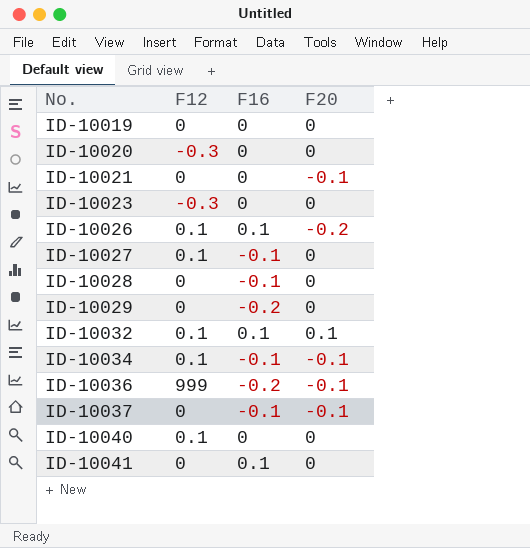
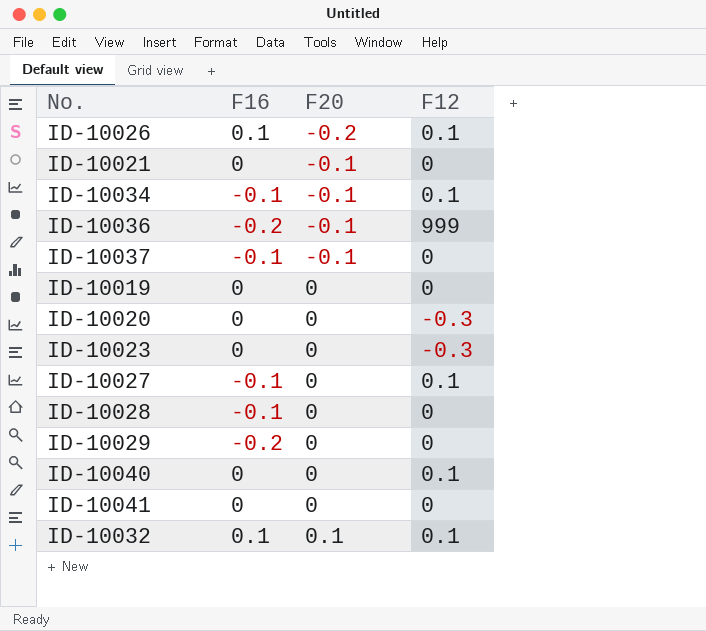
row order: No. ascending -> F20 ascending
column F12 | position: 2 -> 4
ID-10041 | F16: 0.1 -> 0

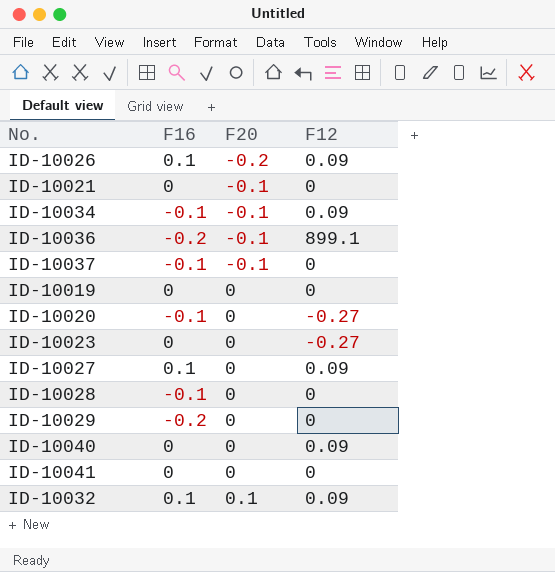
ID-10026 | F12: 0.1 -> 0.09
ID-10034 | F12: 0.1 -> 0.09
ID-10036 | F12: 999 -> 899.1
ID-10020 | F16: 0 -> -0.1
ID-10020 | F12: -0.3 -> -0.27
ID-10023 | F12: -0.3 -> -0.27
ID-10027 | F16: -0.1 -> 0.1
ID-10027 | F12: 0.1 -> 0.09
ID-10040 | F12: 0.1 -> 0.09
ID-10032 | F12: 0.1 -> 0.09

